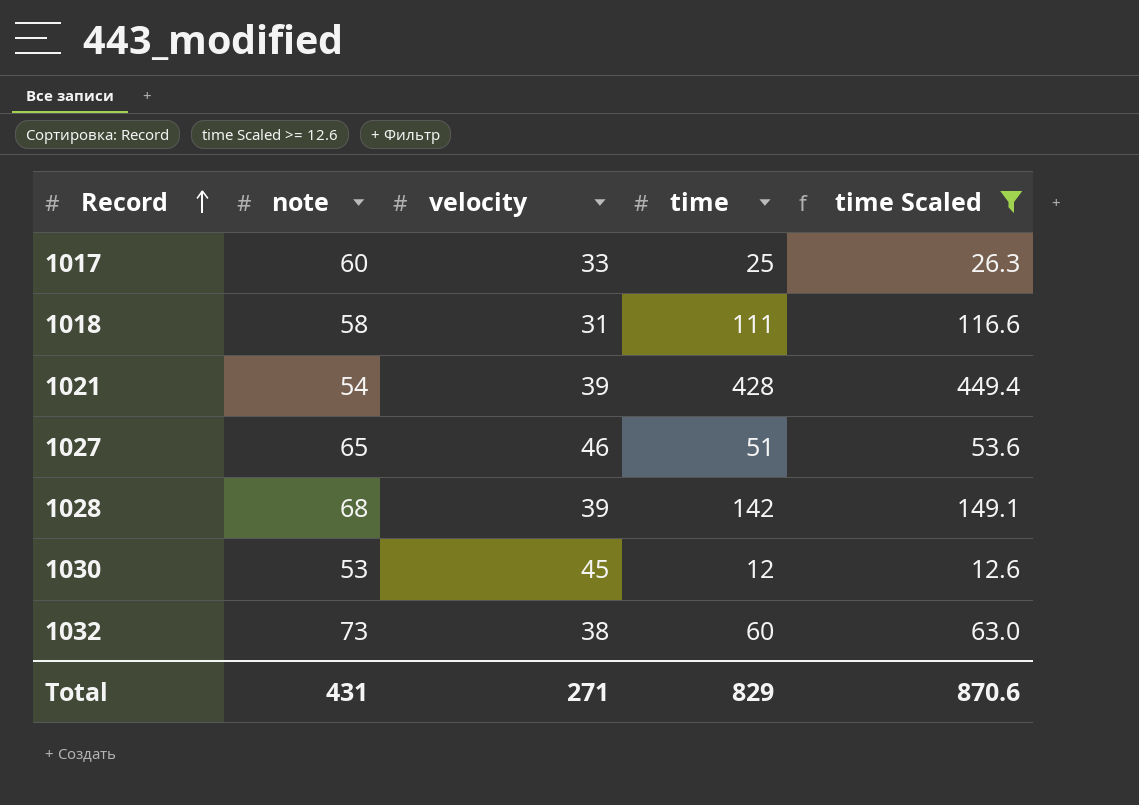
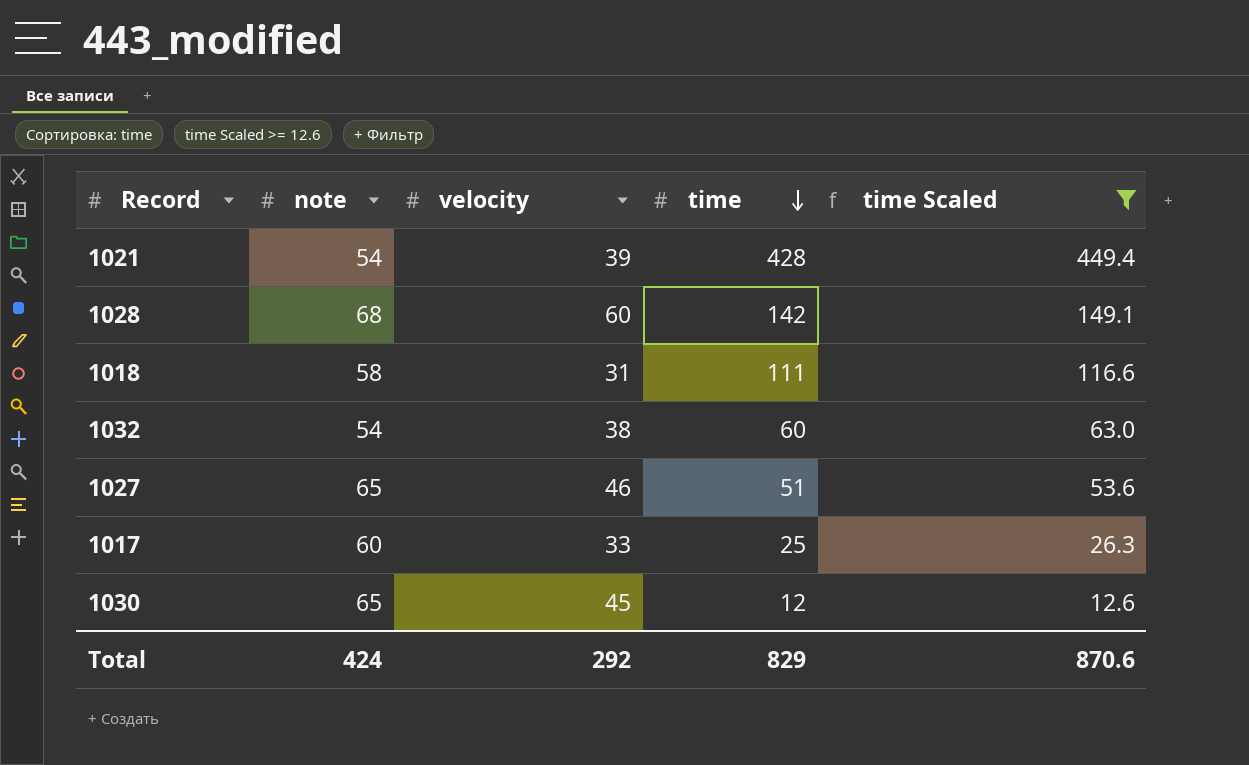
row order: Record ascending -> time descending
1028 | velocity: 39 -> 60
1032 | note: 73 -> 54
1030 | note: 53 -> 65
Total | note: 431 -> 424
Total | velocity: 271 -> 292

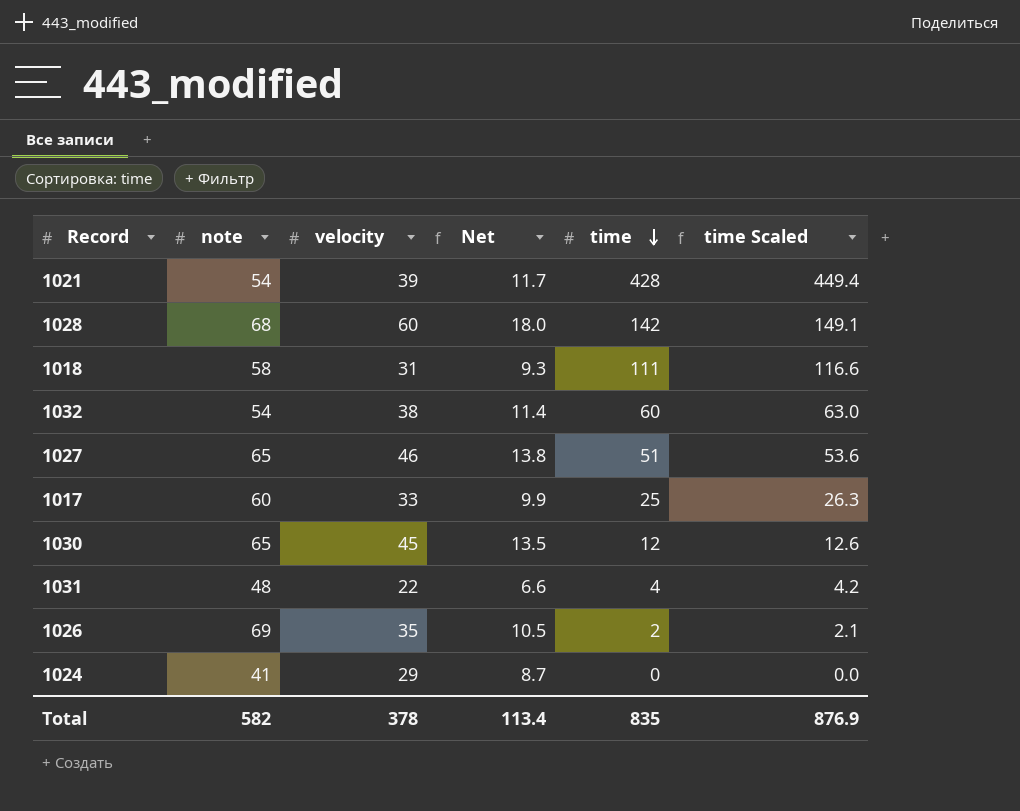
filter: time Scaled >= 12.6 -> none
column Net | formula: none -> [velocity] * 0.3
Total | note: 424 -> 582
Total | velocity: 292 -> 378
Total | time: 829 -> 835
Total | time Scaled: 870.6 -> 876.9

